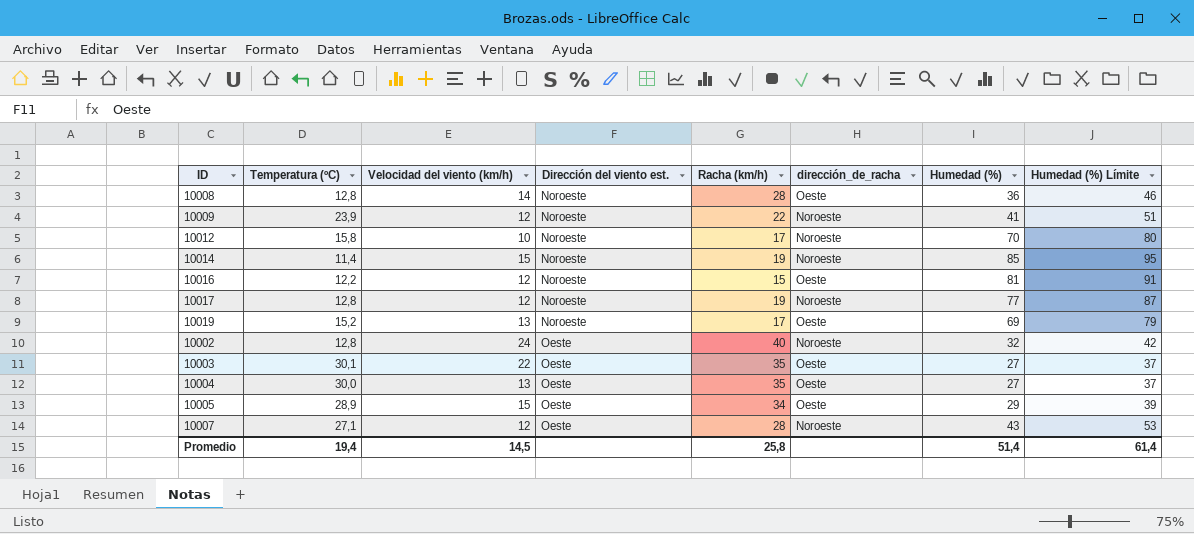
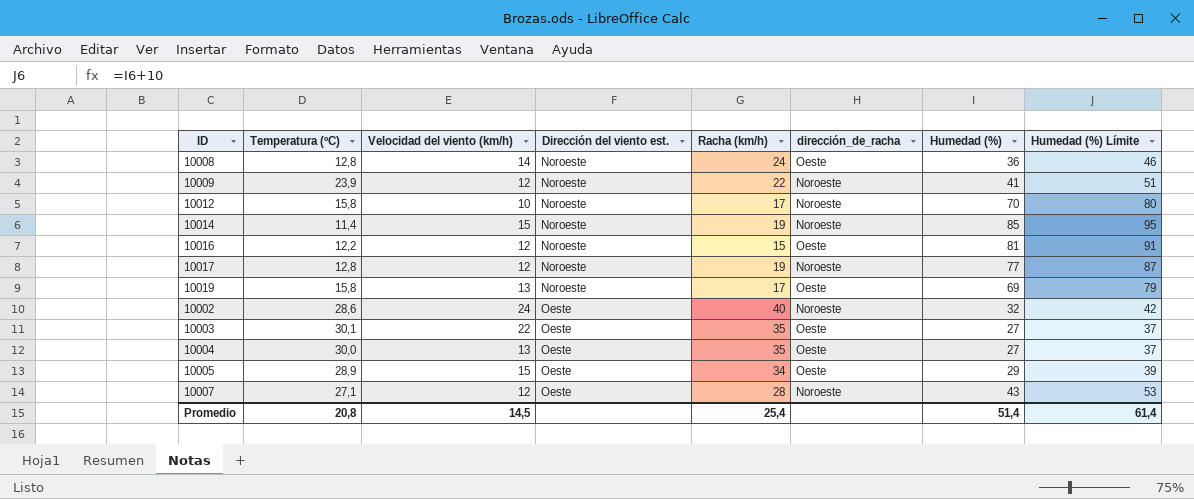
10008 | Racha (km/h): 28 -> 24
10019 | Temperatura (ºC): 15,2 -> 15,8
10002 | Temperatura (ºC): 12,8 -> 28,6
Promedio | Temperatura (ºC): 19,4 -> 20,8
Promedio | Racha (km/h): 25,8 -> 25,4

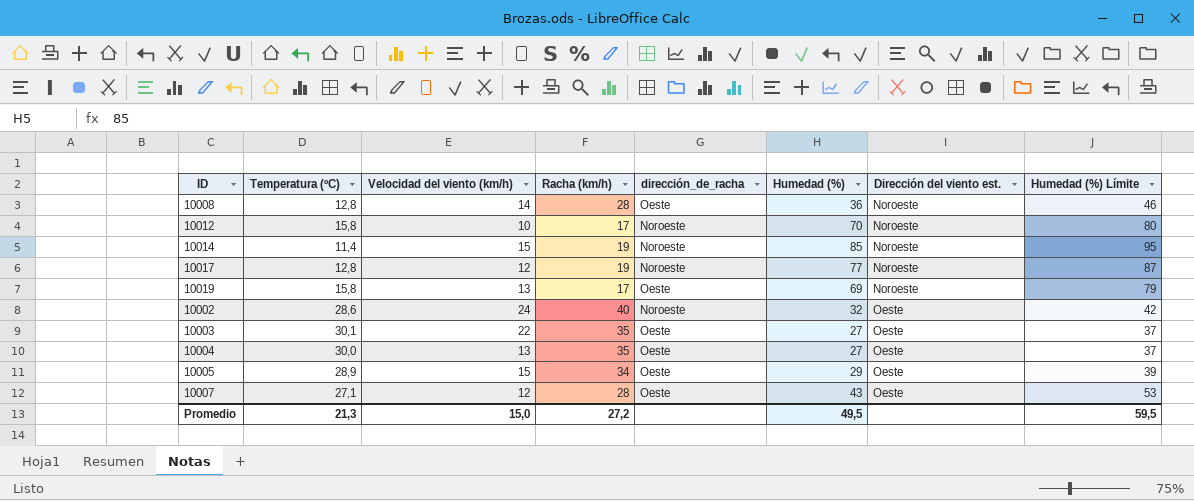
column Dirección del viento est. | position: 4 -> 7
row 10009: 23,9 | 12 | Noroeste | 22 | Noroeste | 41 | 51 -> none
row 10016: 12,2 | 12 | Noroeste | 15 | Oeste | 81 | 91 -> none
10008 | Racha (km/h): 24 -> 28
10007 | dirección_de_racha: Noroeste -> Oeste
Promedio | Temperatura (ºC): 20,8 -> 21,3
Promedio | Velocidad del viento (km/h): 14,5 -> 15,0
Promedio | Racha (km/h): 25,4 -> 27,2
Promedio | Humedad (%): 51,4 -> 49,5
Promedio | Humedad (%) Límite: 61,4 -> 59,5

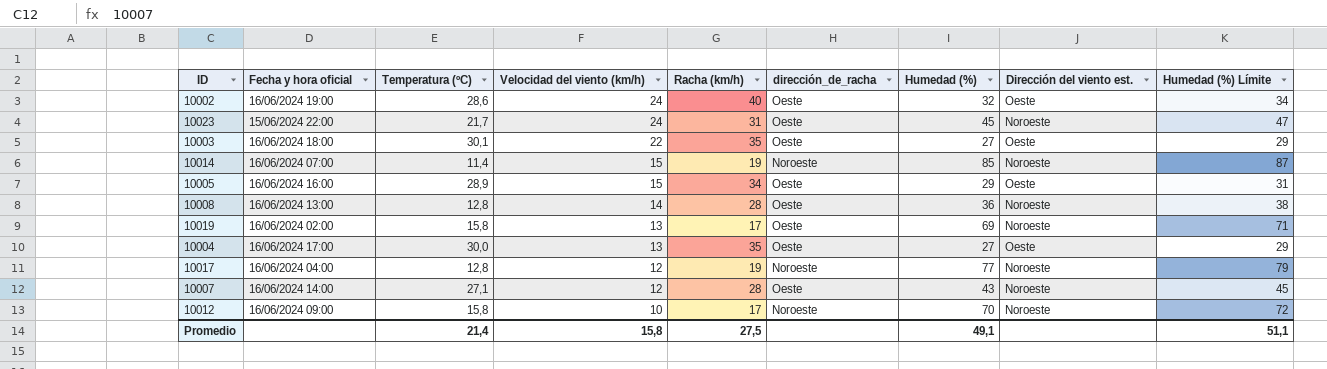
row order: Dirección del viento est. ascending -> Velocidad del viento (km/h) descending
column Fecha y hora oficial | position: none -> 2
column Humedad (%) Límite | formula: [Humedad (%)] + 10 -> [Humedad (%)] + 2
10002 | dirección_de_racha: Noroeste -> Oeste
row 10023: none -> 15/06/2024 22:00 | 21,7 | 24 | 31 | Oeste | 45 | Noroeste | 47
10007 | Dirección del viento est.: Oeste -> Noroeste
Promedio | Temperatura (ºC): 21,3 -> 21,4
Promedio | Velocidad del viento (km/h): 15,0 -> 15,8
Promedio | Racha (km/h): 27,2 -> 27,5
Promedio | Humedad (%): 49,5 -> 49,1
Promedio | Humedad (%) Límite: 59,5 -> 51,1

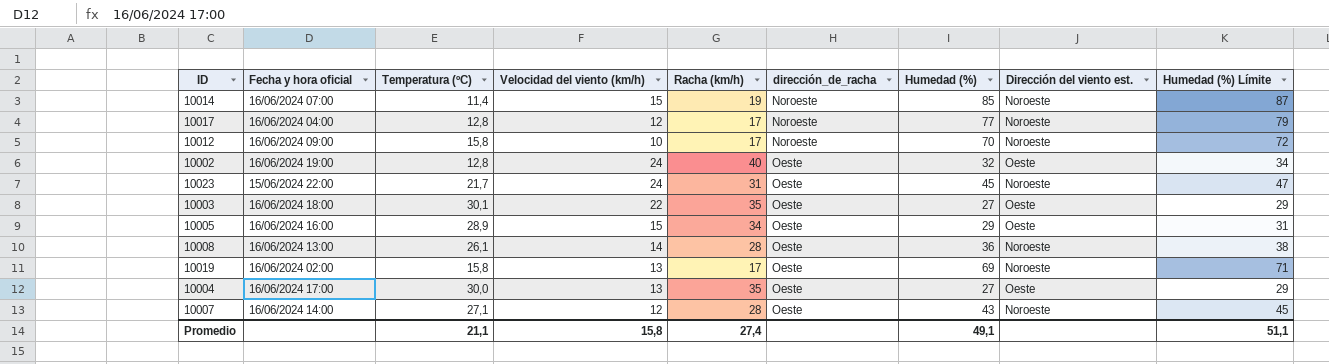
row order: Velocidad del viento (km/h) descending -> dirección_de_racha ascending
10017 | Racha (km/h): 19 -> 17
10002 | Temperatura (ºC): 28,6 -> 12,8
10008 | Temperatura (ºC): 12,8 -> 26,1
Promedio | Temperatura (ºC): 21,4 -> 21,1
Promedio | Racha (km/h): 27,5 -> 27,4

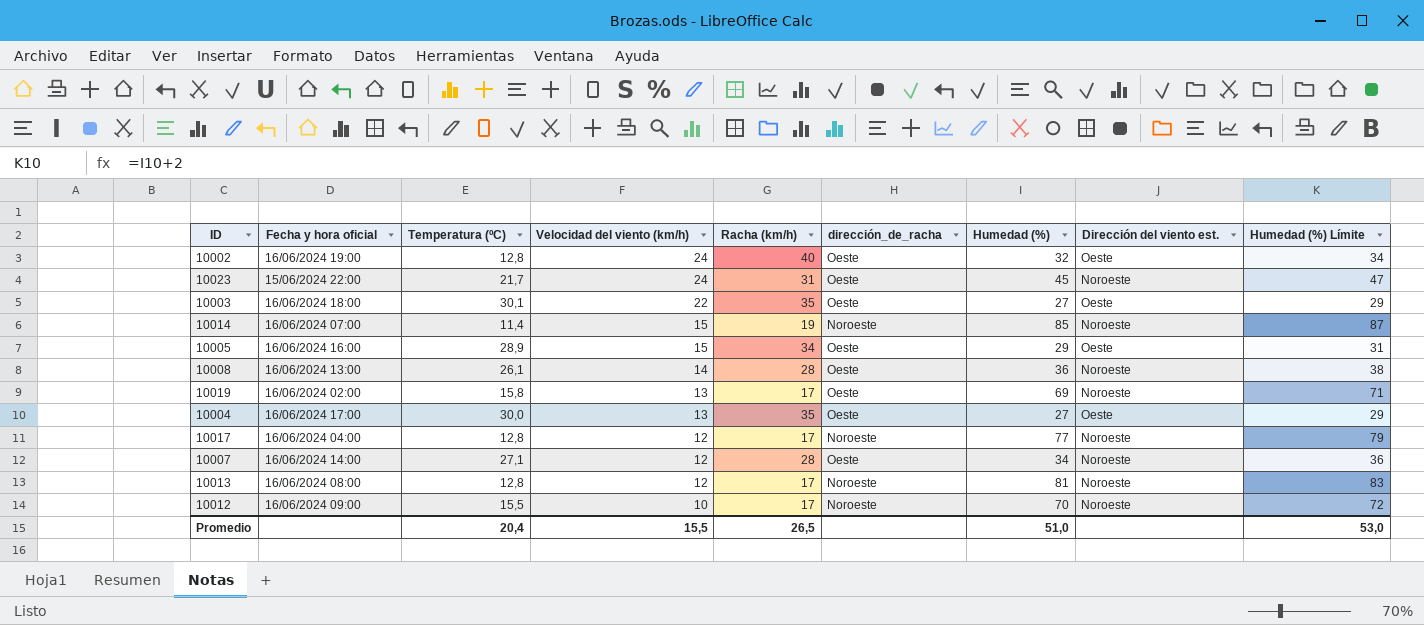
row order: dirección_de_racha ascending -> Velocidad del viento (km/h) descending
10007 | Humedad (%): 43 -> 34
10007 | Humedad (%) Límite: 45 -> 36
row 10013: none -> 16/06/2024 08:00 | 12,8 | 12 | 17 | Noroeste | 81 | Noroeste | 83
10012 | Temperatura (ºC): 15,8 -> 15,5
Promedio | Temperatura (ºC): 21,1 -> 20,4
Promedio | Velocidad del viento (km/h): 15,8 -> 15,5
Promedio | Racha (km/h): 27,4 -> 26,5
Promedio | Humedad (%): 49,1 -> 51,0
Promedio | Humedad (%) Límite: 51,1 -> 53,0

